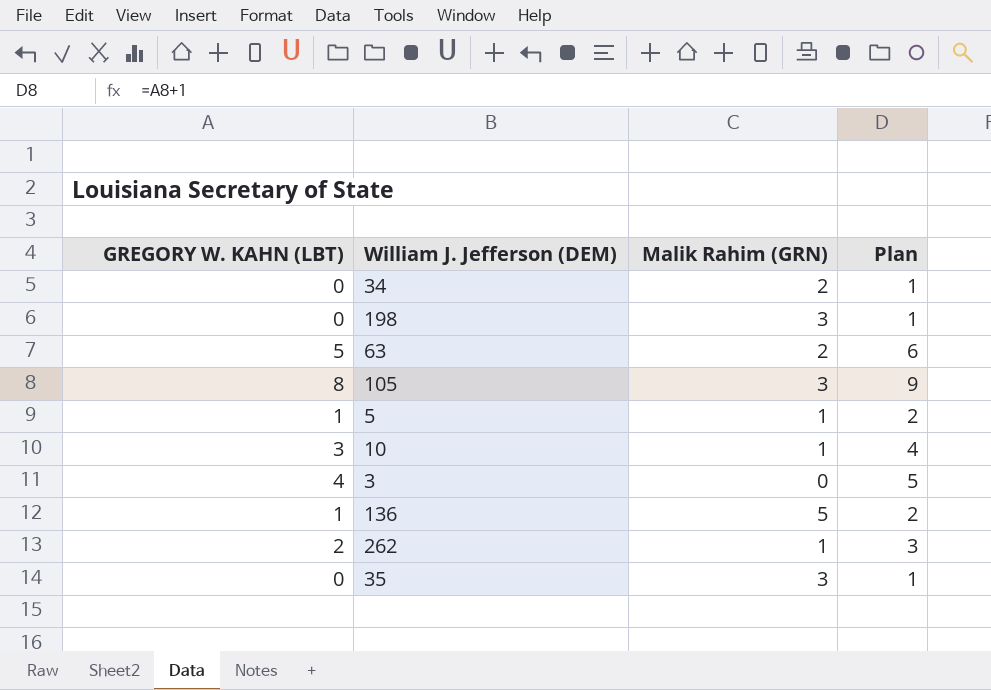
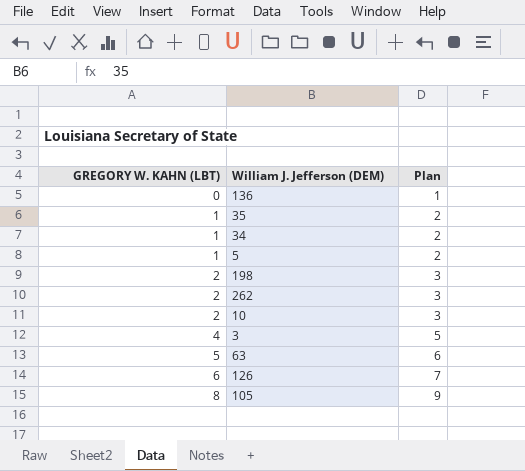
row order: none -> GREGORY W. KAHN (LBT) ascending
column Malik Rahim (GRN) | position: 3 -> none
136 | GREGORY W. KAHN (LBT): 1 -> 0
136 | Plan: 2 -> 1
35 | GREGORY W. KAHN (LBT): 0 -> 1
35 | Plan: 1 -> 2
34 | GREGORY W. KAHN (LBT): 0 -> 1
34 | Plan: 1 -> 2
198 | GREGORY W. KAHN (LBT): 0 -> 2
198 | Plan: 1 -> 3
10 | GREGORY W. KAHN (LBT): 3 -> 2
10 | Plan: 4 -> 3
row 126: none -> 6 | 7

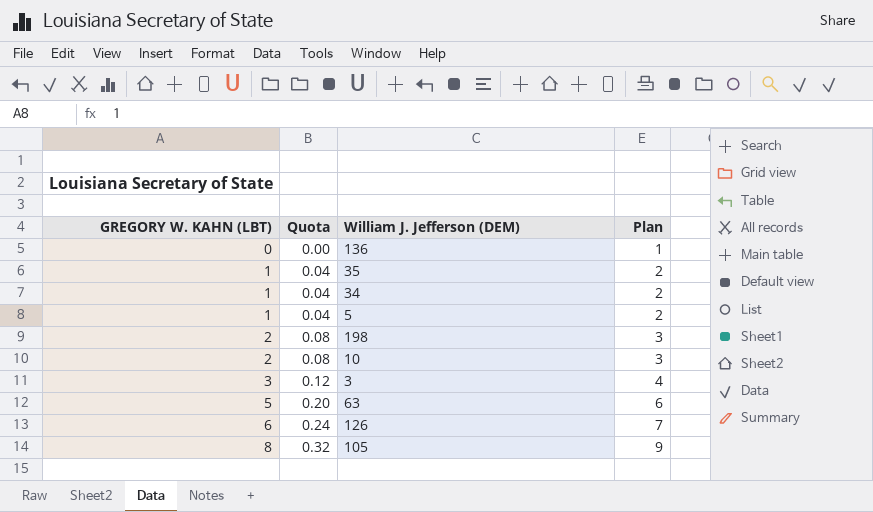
column Quota | formula: none -> [GREGORY W. KAHN (LBT)] * 0.04
row 262: 2 | 3 -> none
3 | GREGORY W. KAHN (LBT): 4 -> 3
3 | Plan: 5 -> 4

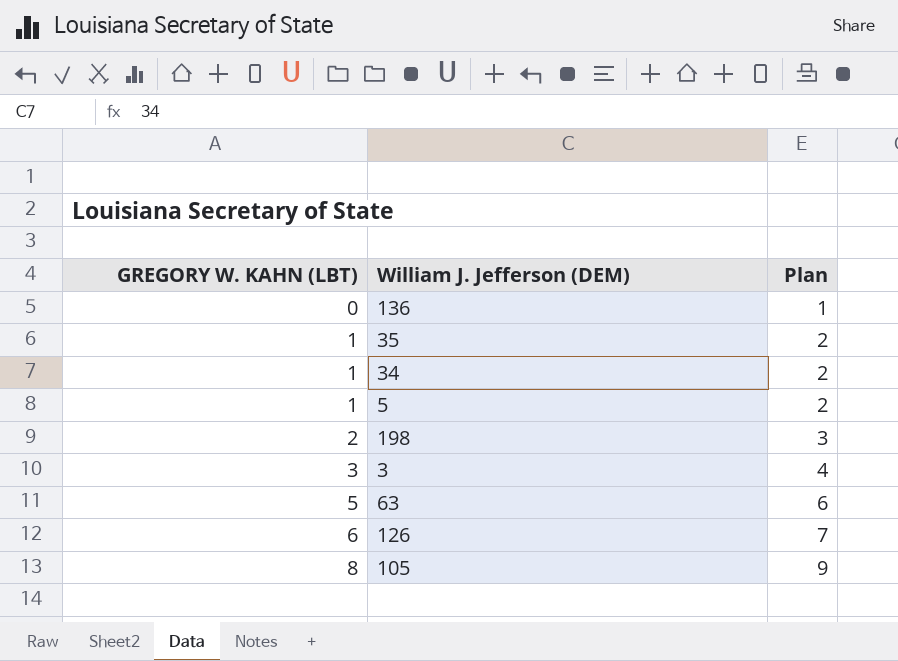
column Quota | formula: [GREGORY W. KAHN (LBT)] * 0.04 -> none
row 10: 2 | 0.08 | 3 -> none

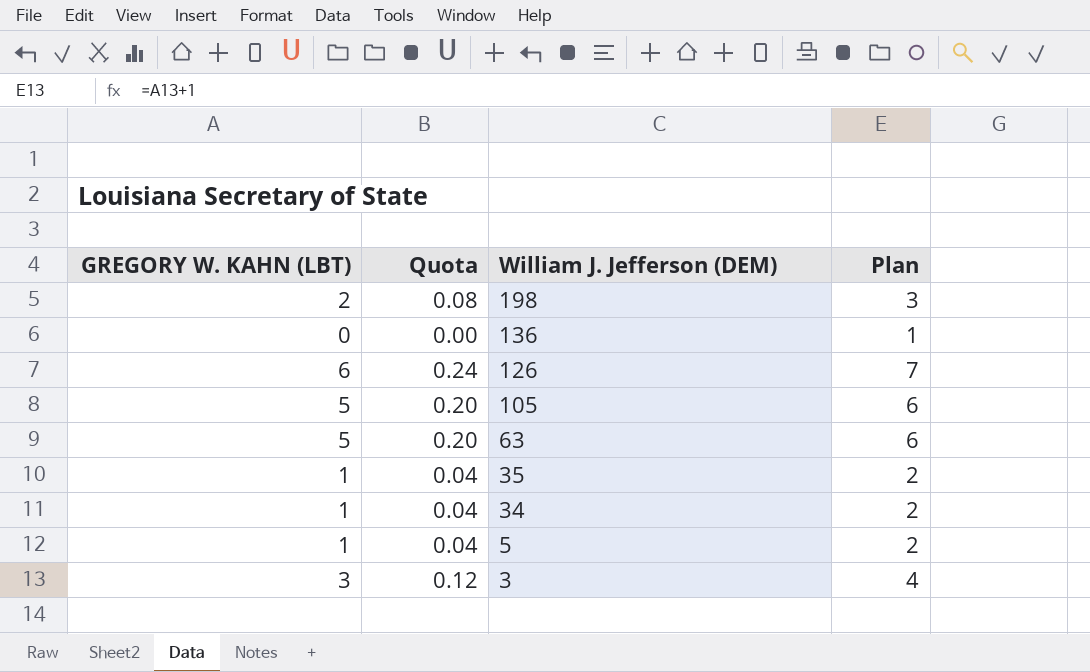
row order: GREGORY W. KAHN (LBT) ascending -> William J. Jefferson (DEM) descending
column Quota | formula: none -> [GREGORY W. KAHN (LBT)] * 0.04
105 | GREGORY W. KAHN (LBT): 8 -> 5
105 | Plan: 9 -> 6

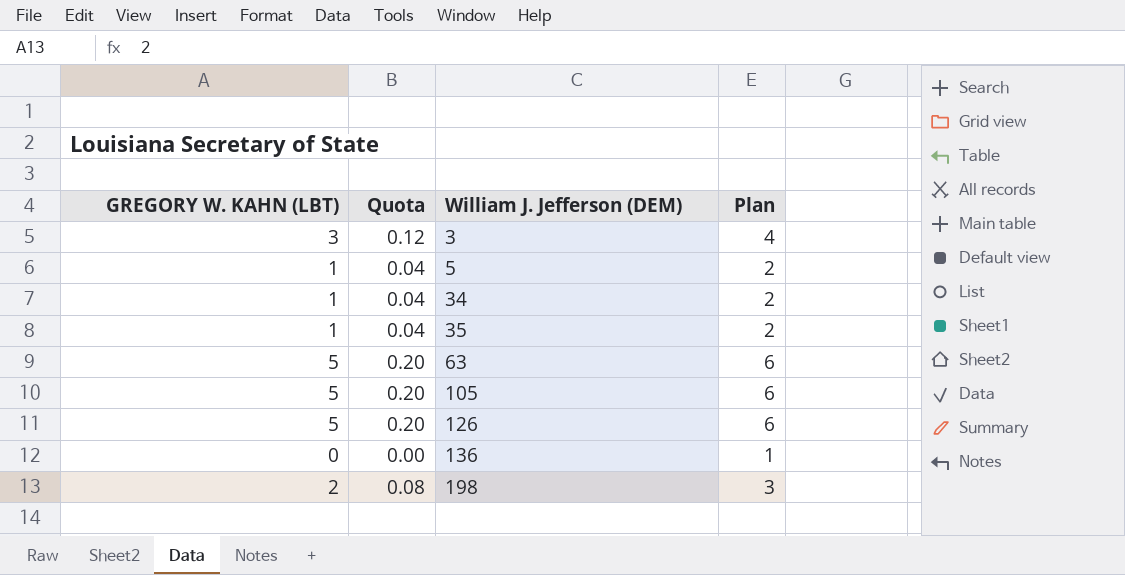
row order: William J. Jefferson (DEM) descending -> William J. Jefferson (DEM) ascending
126 | GREGORY W. KAHN (LBT): 6 -> 5
126 | Quota: 0.24 -> 0.20
126 | Plan: 7 -> 6

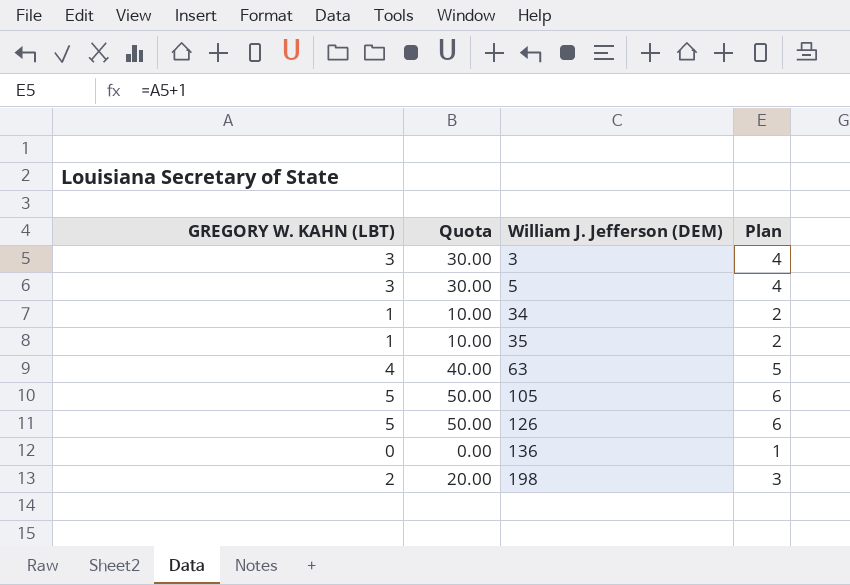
column Quota | formula: [GREGORY W. KAHN (LBT)] * 0.04 -> [GREGORY W. KAHN (LBT)] * 10
5 | GREGORY W. KAHN (LBT): 1 -> 3
5 | Plan: 2 -> 4
63 | GREGORY W. KAHN (LBT): 5 -> 4
63 | Plan: 6 -> 5

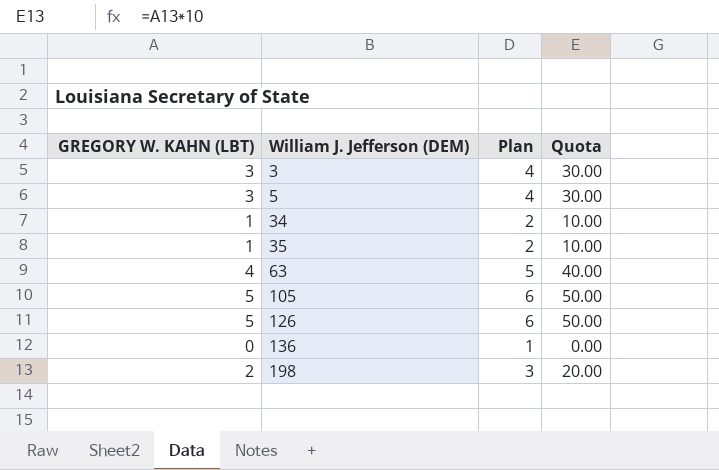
column Quota | position: 2 -> 4

